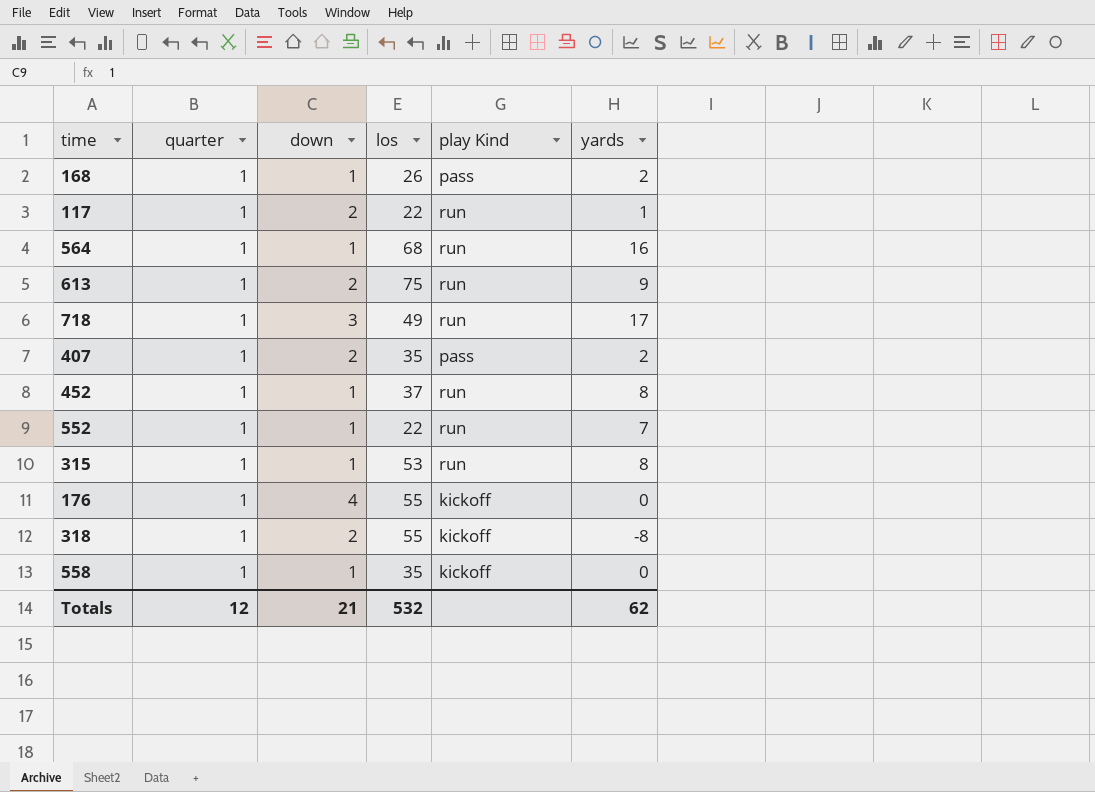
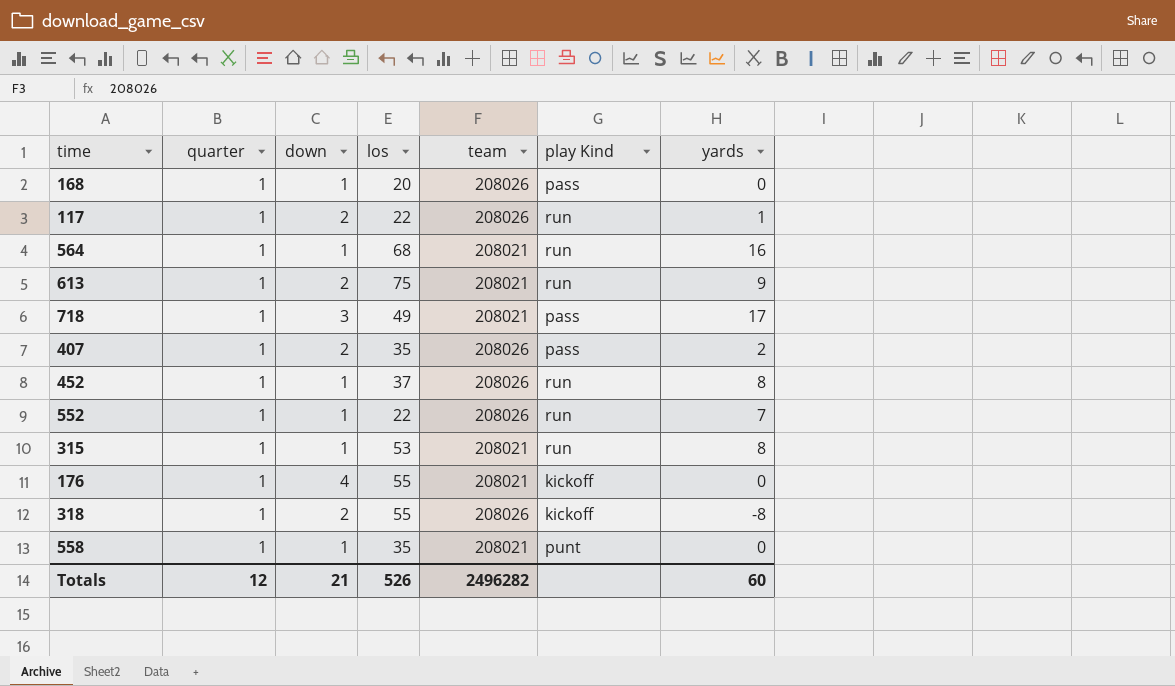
column team | position: none -> 5
168 | los: 26 -> 20
168 | yards: 2 -> 0
718 | play Kind: run -> pass
558 | play Kind: kickoff -> punt
Totals | los: 532 -> 526
Totals | yards: 62 -> 60

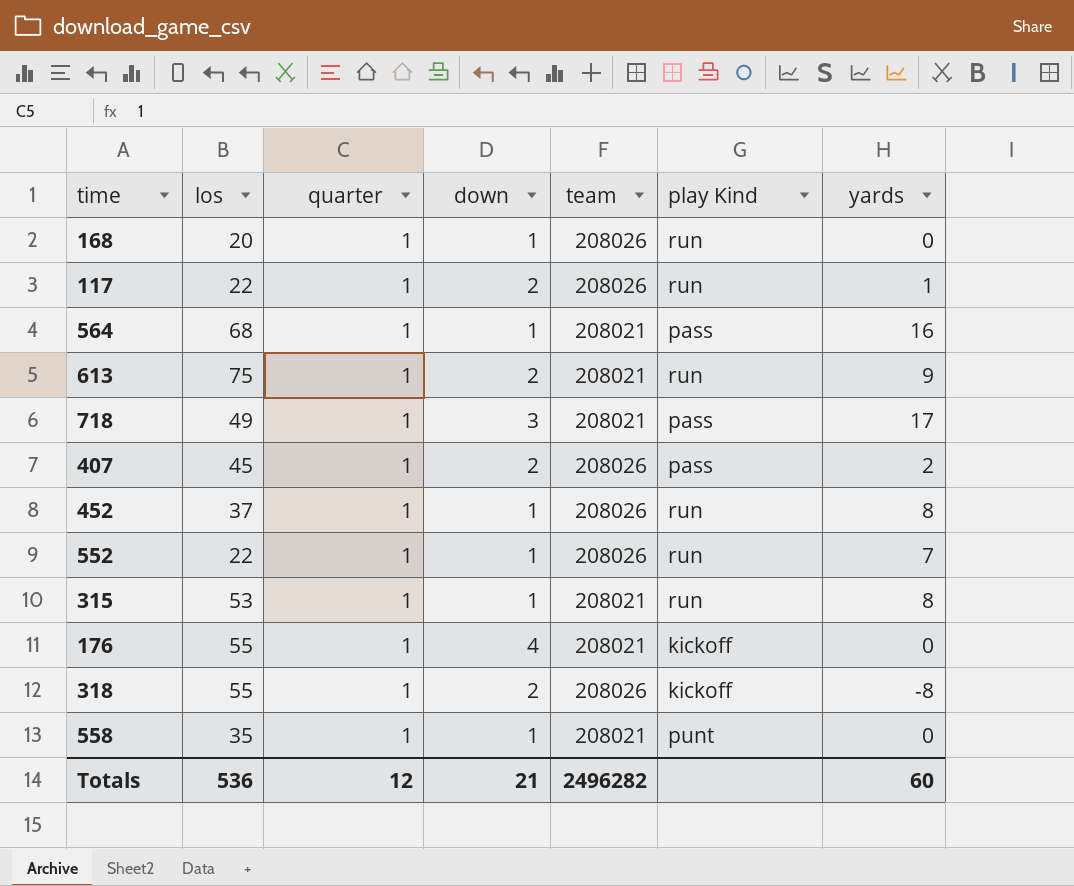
column los | position: 4 -> 2
168 | play Kind: pass -> run
564 | play Kind: run -> pass
407 | los: 35 -> 45
Totals | los: 526 -> 536

